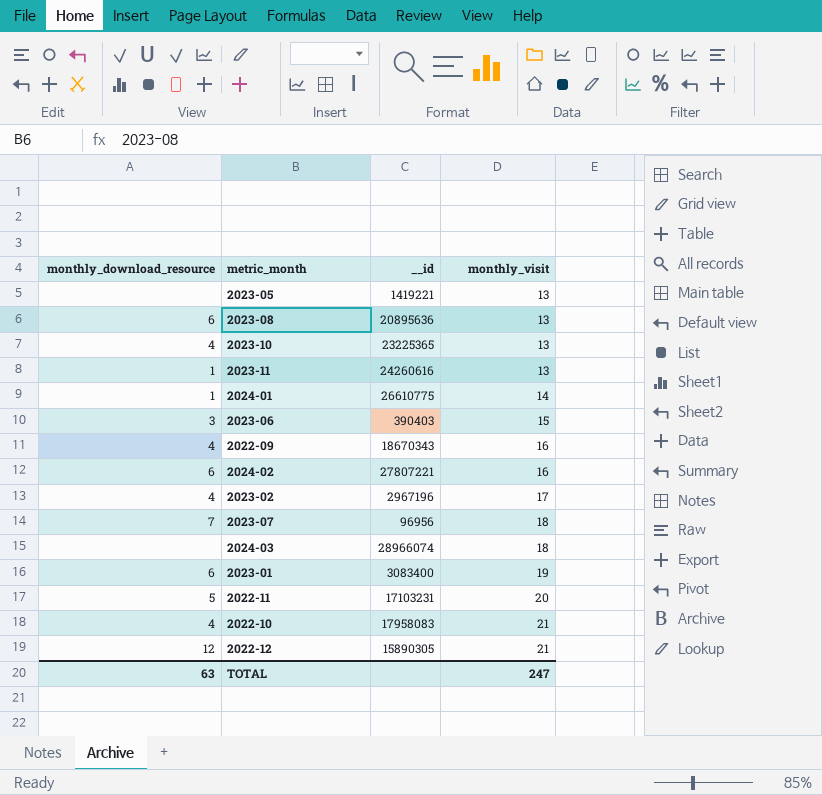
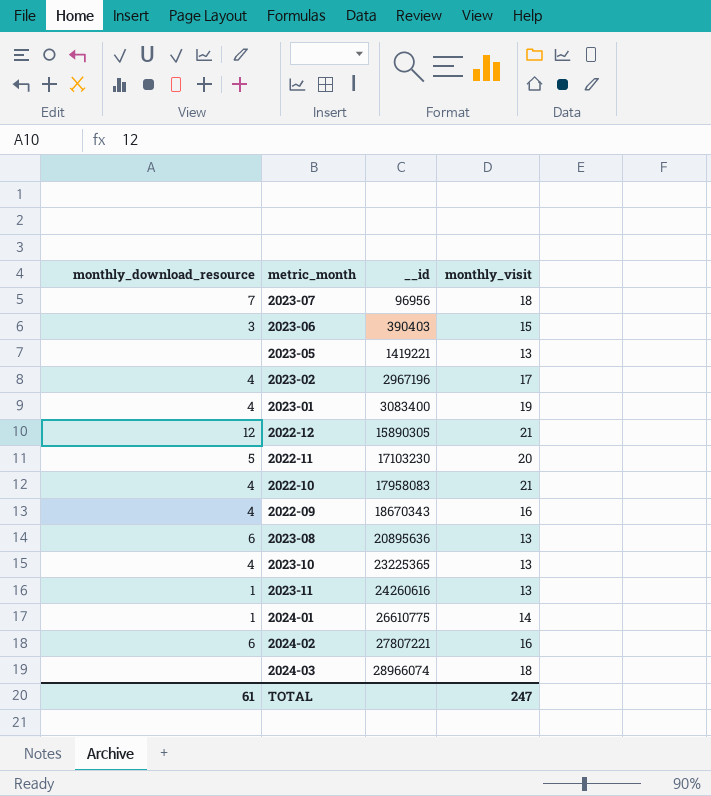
row order: monthly_visit ascending -> __id ascending
2023-01 | monthly_download_resource: 6 -> 4
2022-11 | __id: 17103231 -> 17103230
TOTAL | monthly_download_resource: 63 -> 61

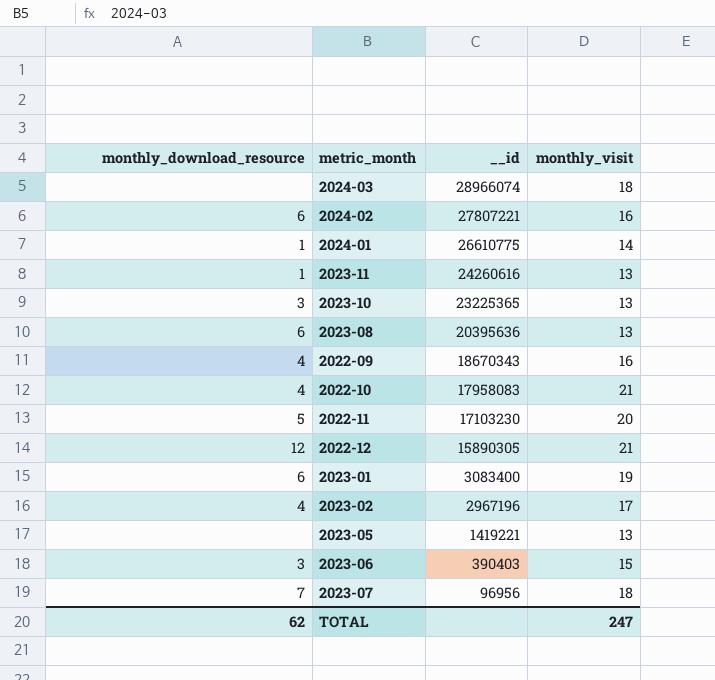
row order: __id ascending -> __id descending
2023-10 | monthly_download_resource: 4 -> 3
2023-08 | __id: 20895636 -> 20395636
2023-01 | monthly_download_resource: 4 -> 6
TOTAL | monthly_download_resource: 61 -> 62

